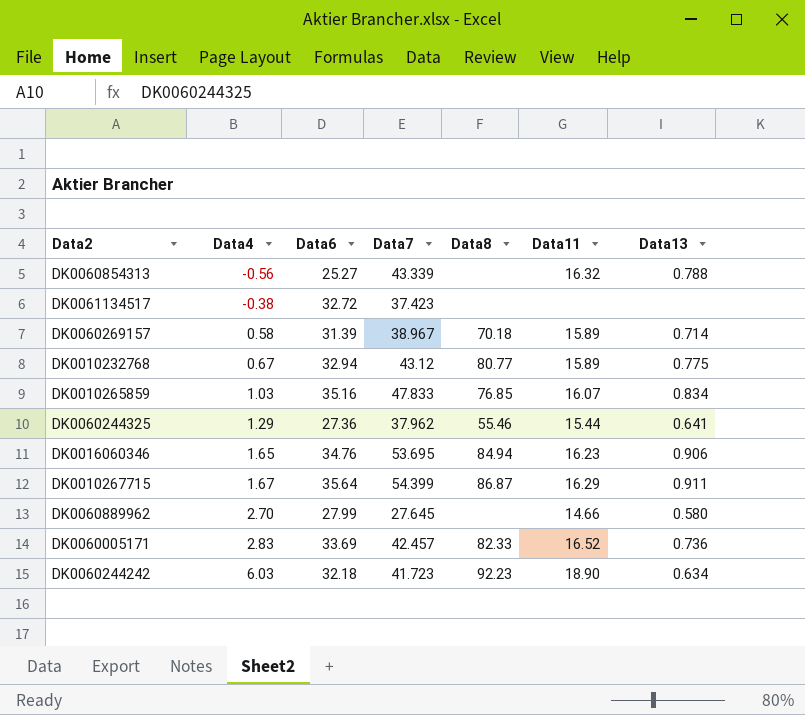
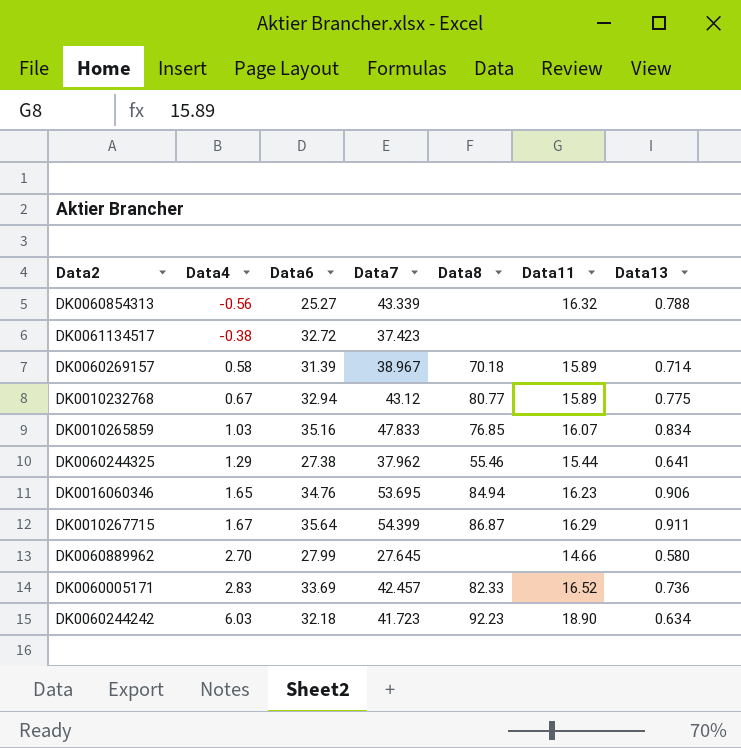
DK0060244325 | Data6: 27.36 -> 27.38

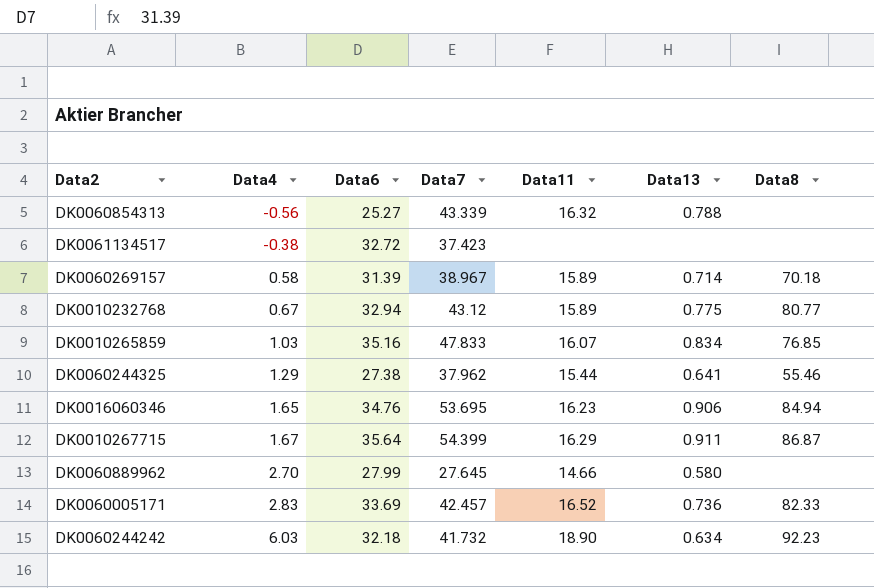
column Data8 | position: 5 -> 7
DK0060244242 | Data7: 41.723 -> 41.732

